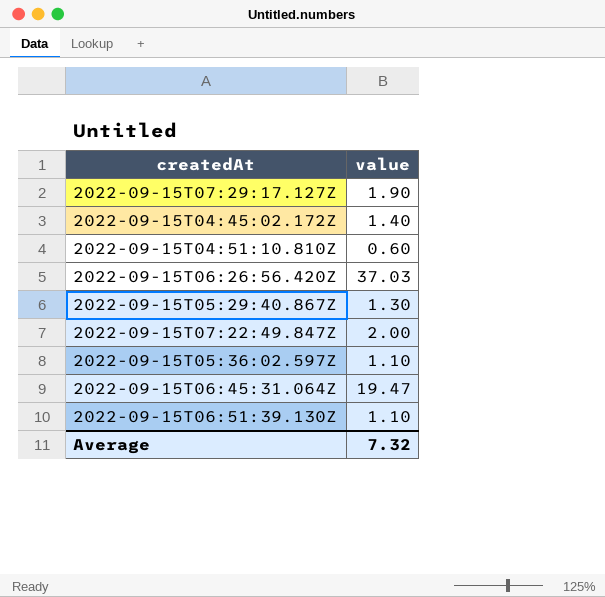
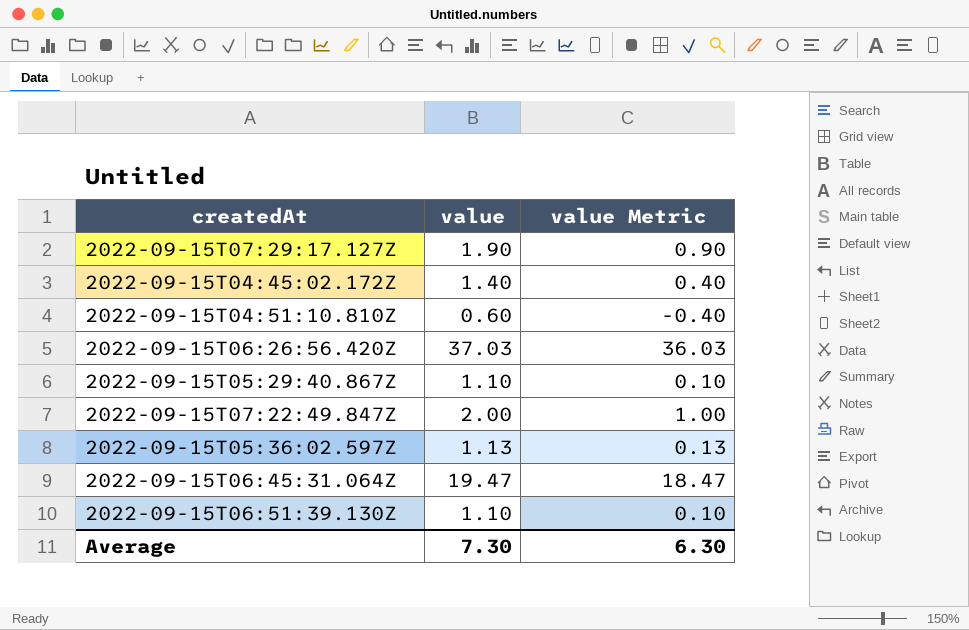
column value Metric | formula: none -> [value] - 1
2022-09-15T05:29:40.867Z | value: 1.30 -> 1.10
2022-09-15T05:36:02.597Z | value: 1.10 -> 1.13
Average | value: 7.32 -> 7.30

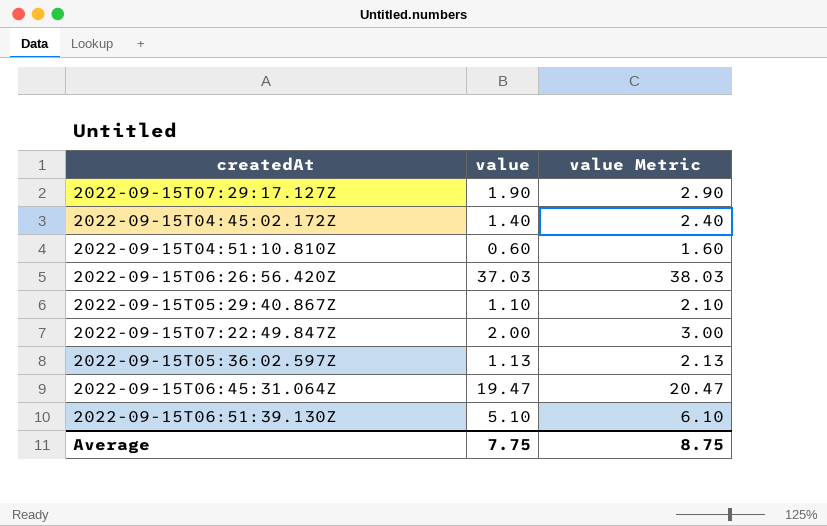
column value Metric | formula: [value] - 1 -> [value] + 1
2022-09-15T06:51:39.130Z | value: 1.10 -> 5.10
Average | value: 7.30 -> 7.75
Average | value Metric: 6.30 -> 8.75

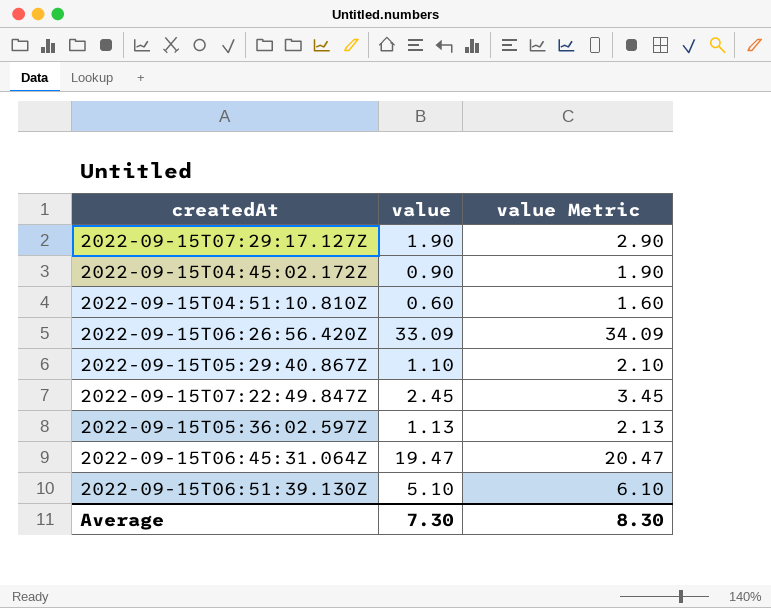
2022-09-15T04:45:02.172Z | value: 1.40 -> 0.90
2022-09-15T04:45:02.172Z | value Metric: 2.40 -> 1.90
2022-09-15T06:26:56.420Z | value: 37.03 -> 33.09
2022-09-15T06:26:56.420Z | value Metric: 38.03 -> 34.09
2022-09-15T07:22:49.847Z | value: 2.00 -> 2.45
2022-09-15T07:22:49.847Z | value Metric: 3.00 -> 3.45
Average | value: 7.75 -> 7.30
Average | value Metric: 8.75 -> 8.30

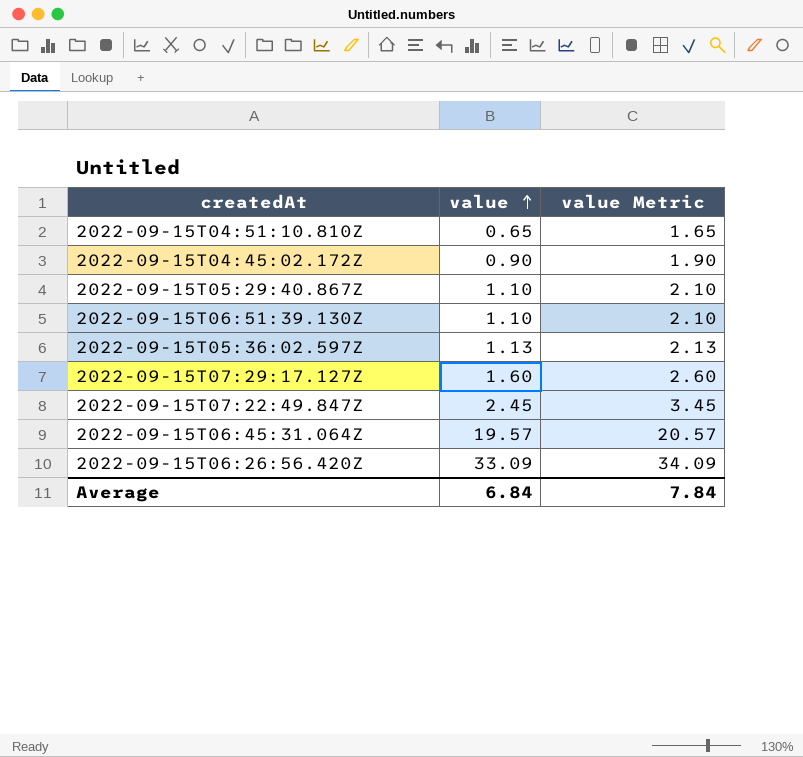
row order: none -> value ascending
2022-09-15T04:51:10.810Z | value: 0.60 -> 0.65
2022-09-15T04:51:10.810Z | value Metric: 1.60 -> 1.65
2022-09-15T06:51:39.130Z | value: 5.10 -> 1.10
2022-09-15T06:51:39.130Z | value Metric: 6.10 -> 2.10
2022-09-15T07:29:17.127Z | value: 1.90 -> 1.60
2022-09-15T07:29:17.127Z | value Metric: 2.90 -> 2.60
2022-09-15T06:45:31.064Z | value: 19.47 -> 19.57
2022-09-15T06:45:31.064Z | value Metric: 20.47 -> 20.57
Average | value: 7.30 -> 6.84
Average | value Metric: 8.30 -> 7.84

